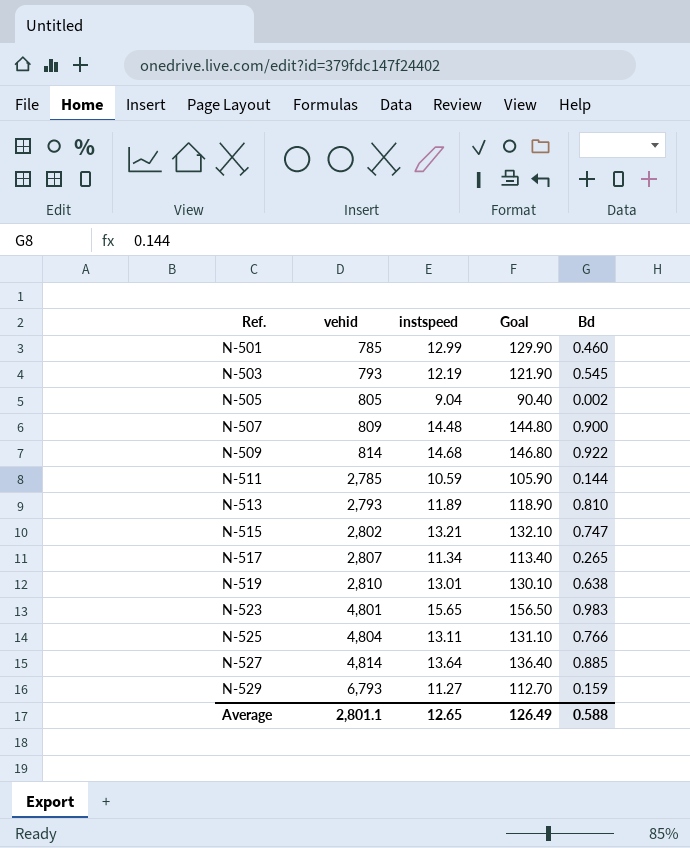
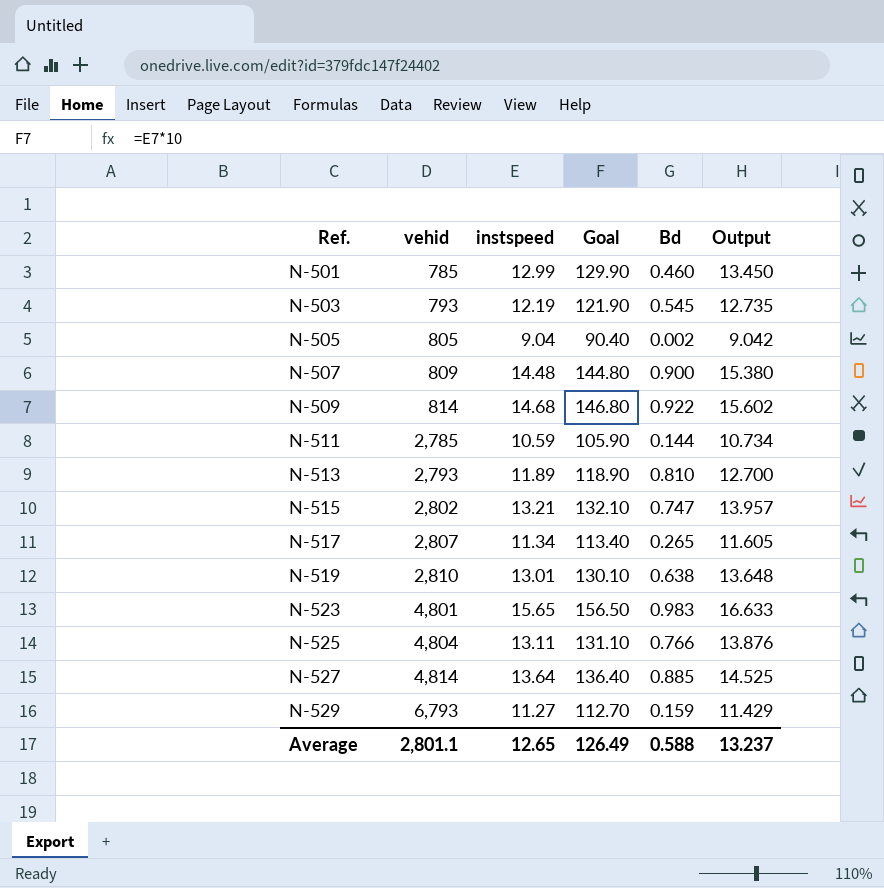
column Output | formula: none -> [instspeed] + [Bd]

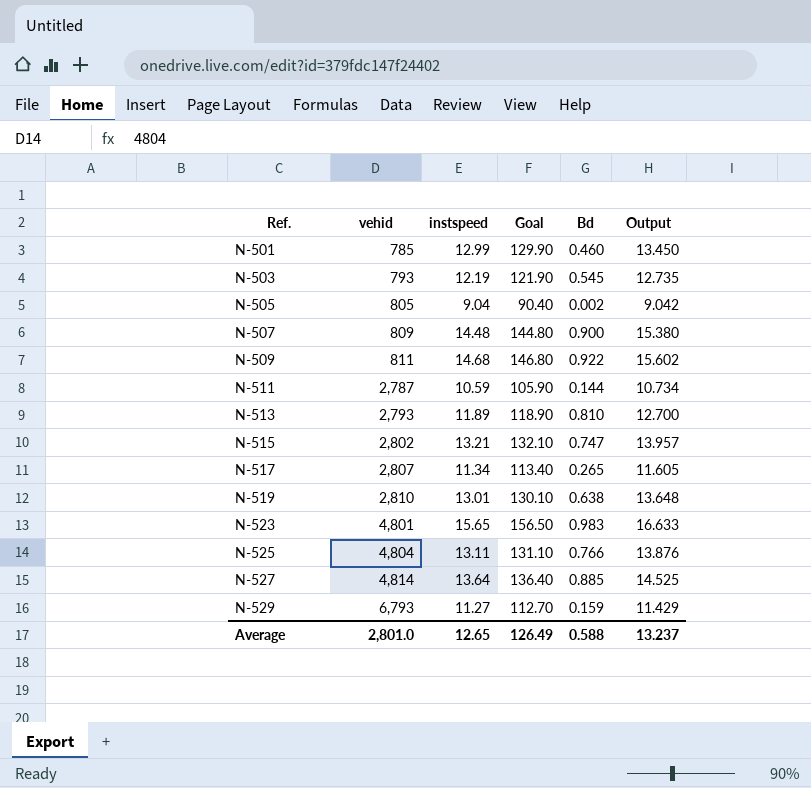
N-509 | vehid: 814 -> 811
N-511 | vehid: 2,785 -> 2,787
Average | vehid: 2,801.1 -> 2,801.0

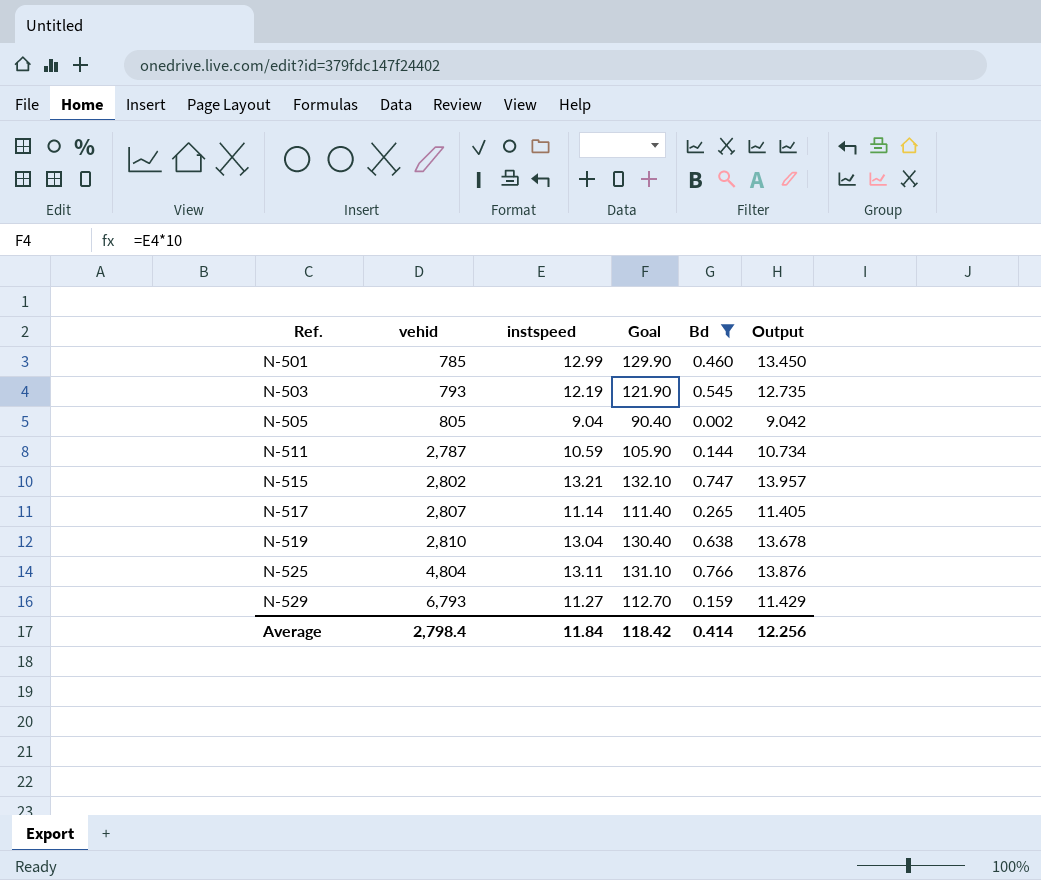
filter: none -> Bd <= 0.766
N-517 | instspeed: 11.34 -> 11.14
N-517 | Goal: 113.40 -> 111.40
N-517 | Output: 11.605 -> 11.405
N-519 | instspeed: 13.01 -> 13.04
N-519 | Goal: 130.10 -> 130.40
N-519 | Output: 13.648 -> 13.678
Average | vehid: 2,801.0 -> 2,798.4
Average | instspeed: 12.65 -> 11.84
Average | Goal: 126.49 -> 118.42
Average | Bd: 0.588 -> 0.414
Average | Output: 13.237 -> 12.256

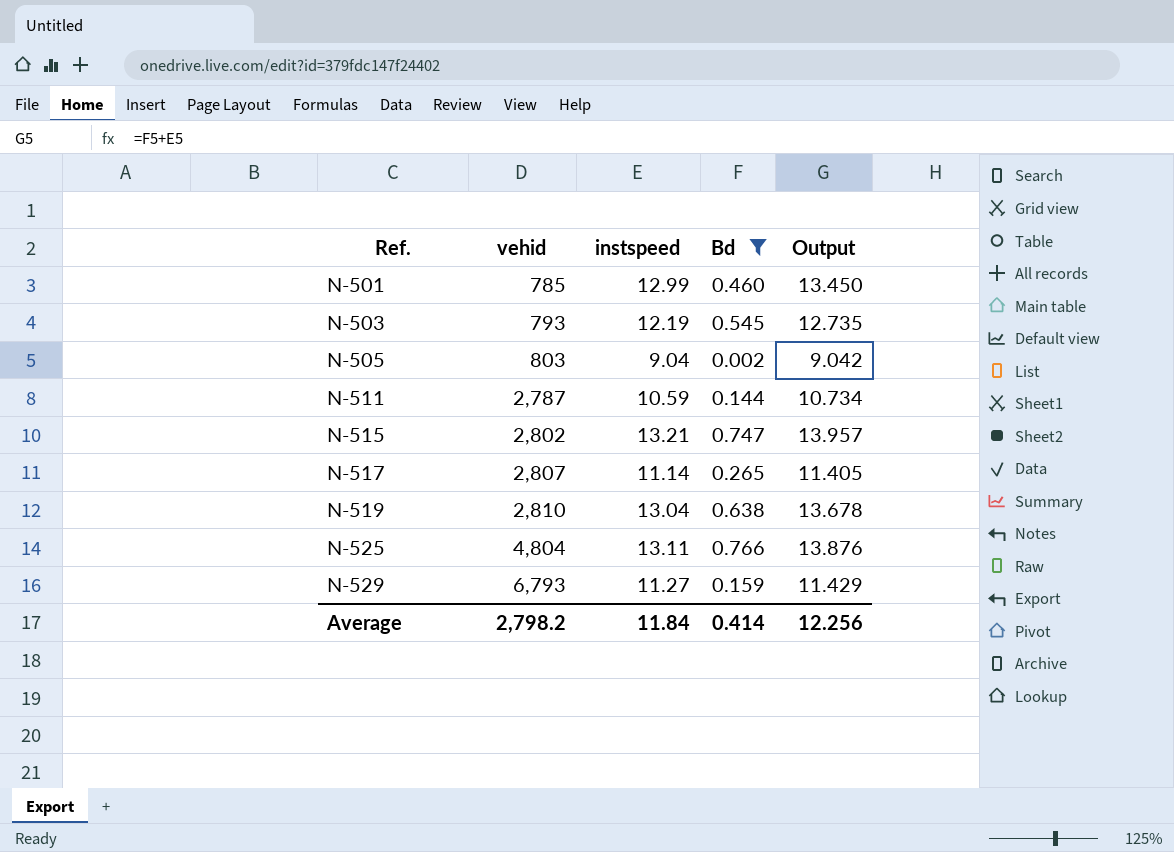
column Goal | formula: [instspeed] * 10 -> none
N-505 | vehid: 805 -> 803
Average | vehid: 2,798.4 -> 2,798.2

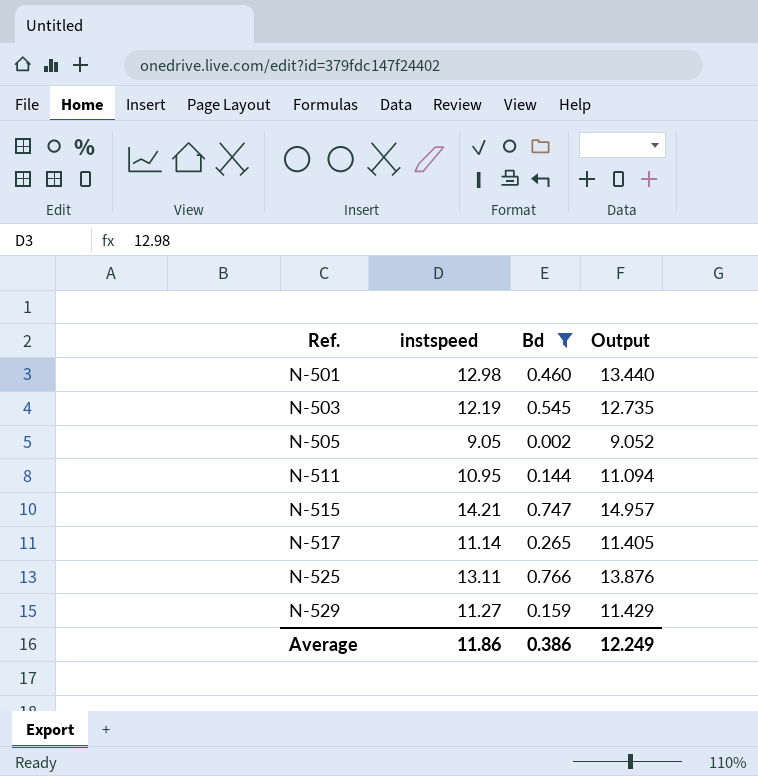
column vehid | position: 2 -> none
row N-519: 2,810 | 13.04 | 0.638 | 13.678 -> none
N-501 | instspeed: 12.99 -> 12.98
N-501 | Output: 13.450 -> 13.440
N-505 | instspeed: 9.04 -> 9.05
N-505 | Output: 9.042 -> 9.052
N-511 | instspeed: 10.59 -> 10.95
N-511 | Output: 10.734 -> 11.094
N-515 | instspeed: 13.21 -> 14.21
N-515 | Output: 13.957 -> 14.957
Average | instspeed: 11.84 -> 11.86
Average | Bd: 0.414 -> 0.386
Average | Output: 12.256 -> 12.249

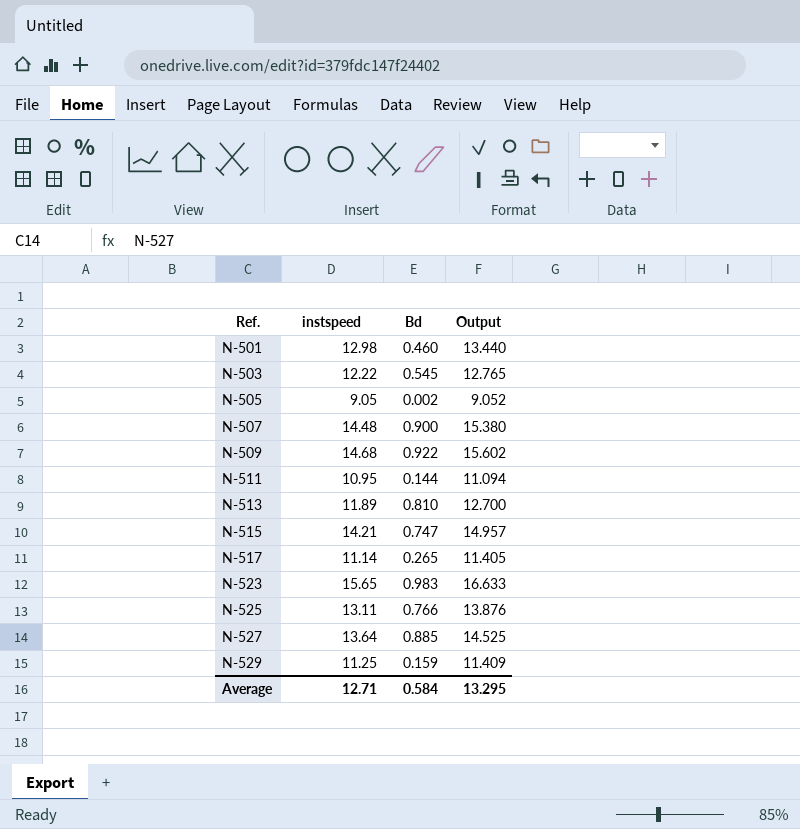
filter: Bd <= 0.766 -> none
N-503 | instspeed: 12.19 -> 12.22
N-503 | Output: 12.735 -> 12.765
N-529 | instspeed: 11.27 -> 11.25
N-529 | Output: 11.429 -> 11.409
Average | instspeed: 11.86 -> 12.71
Average | Bd: 0.386 -> 0.584
Average | Output: 12.249 -> 13.295

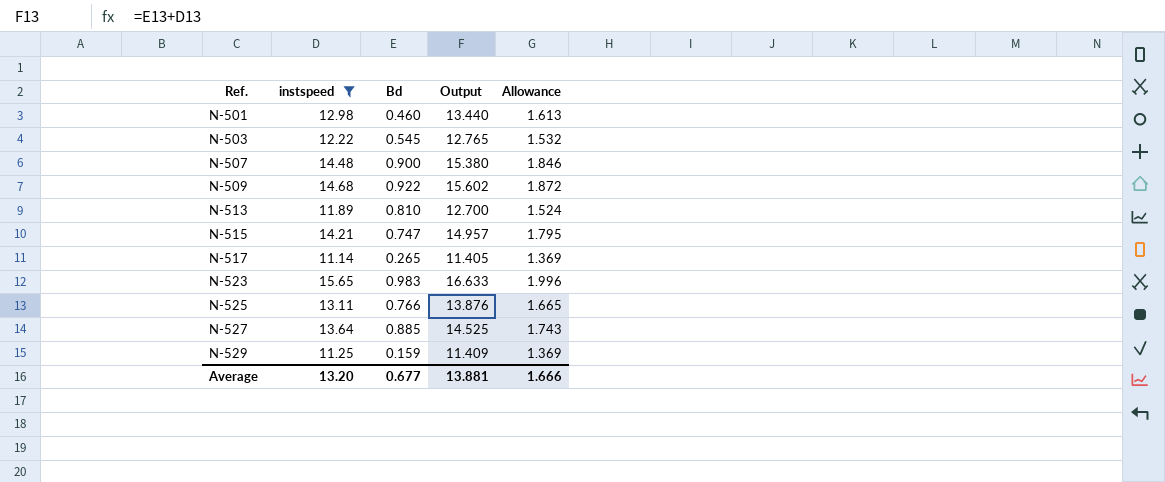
filter: none -> instspeed >= 11.14
column Allowance | formula: none -> [Output] * 0.12
Average | instspeed: 12.71 -> 13.20
Average | Bd: 0.584 -> 0.677
Average | Output: 13.295 -> 13.881

